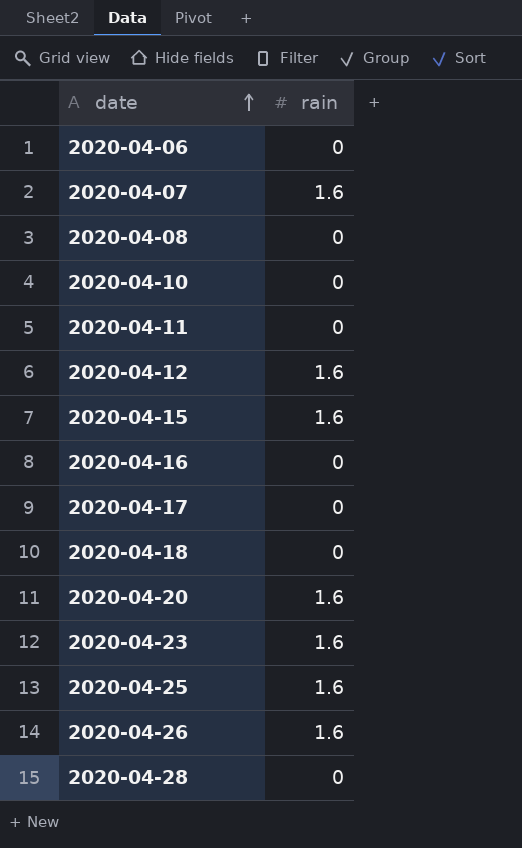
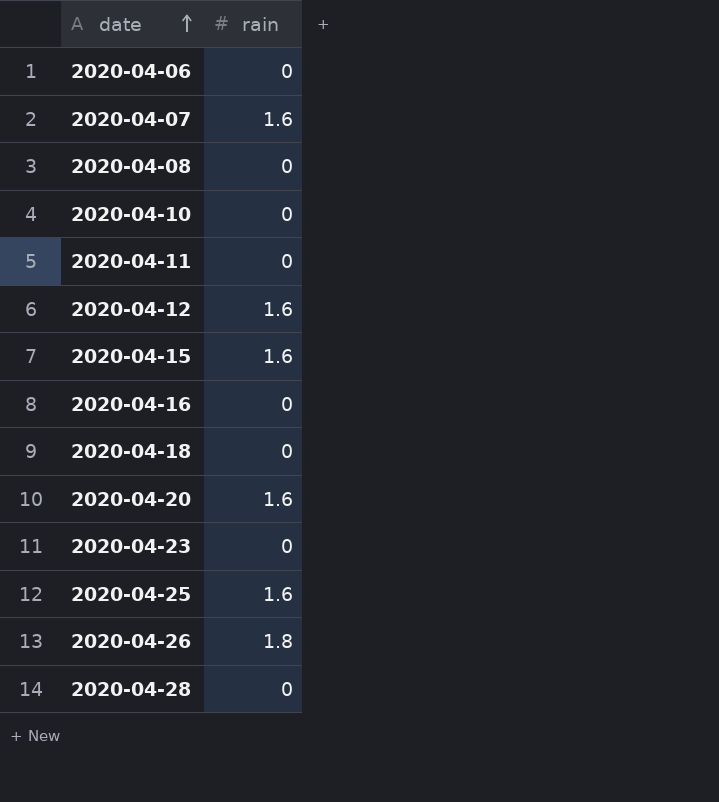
row 2020-04-17: 0 -> none
2020-04-23 | rain: 1.6 -> 0
2020-04-26 | rain: 1.6 -> 1.8

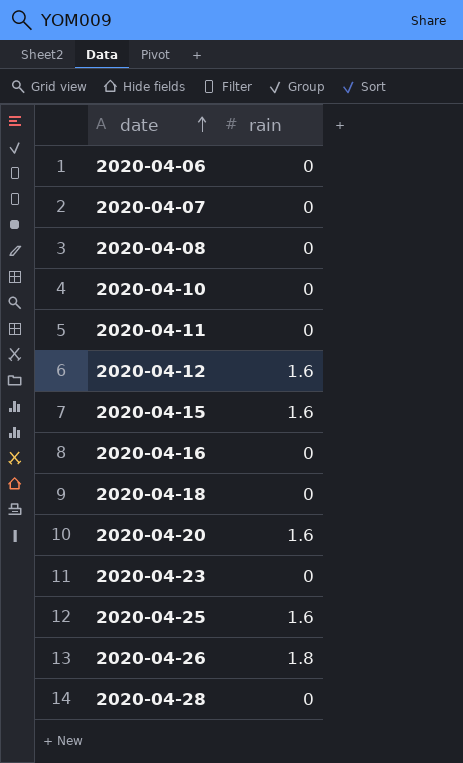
2020-04-07 | rain: 1.6 -> 0

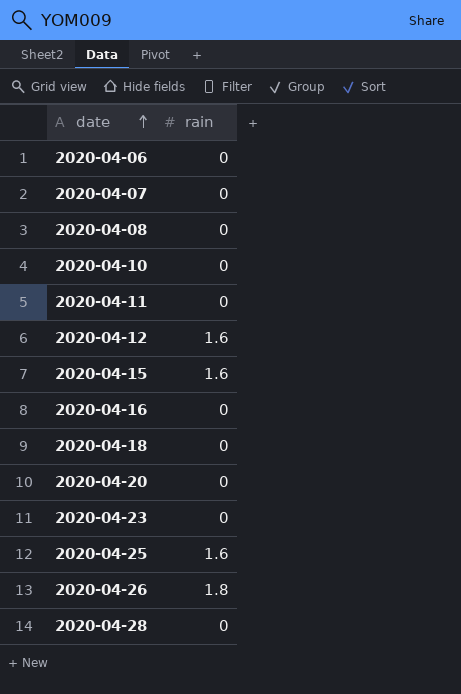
2020-04-20 | rain: 1.6 -> 0

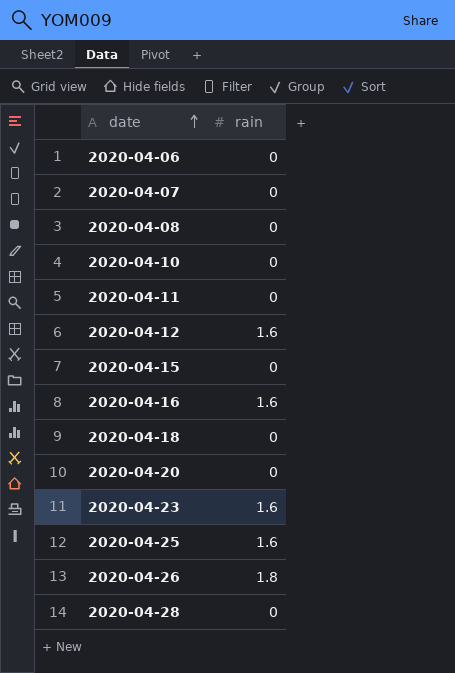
2020-04-15 | rain: 1.6 -> 0
2020-04-16 | rain: 0 -> 1.6
2020-04-23 | rain: 0 -> 1.6

